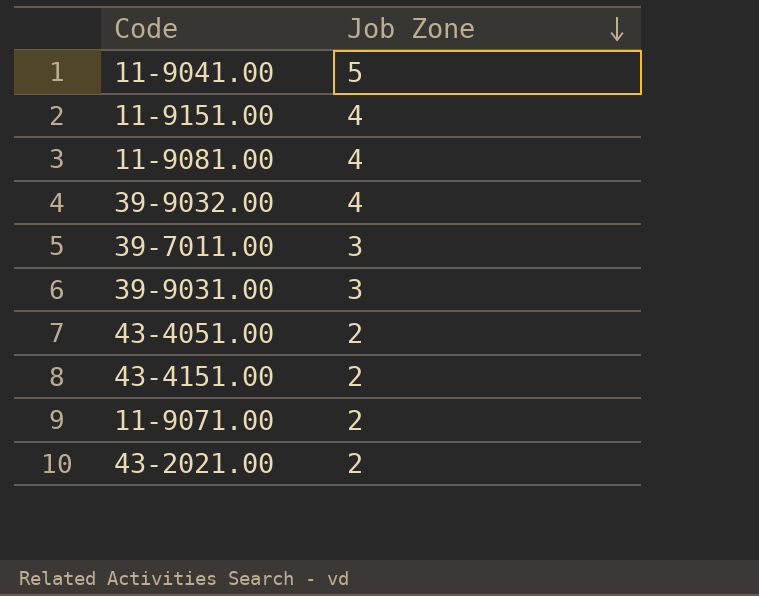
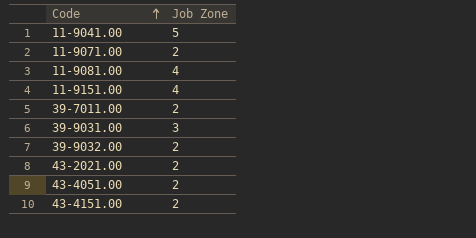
row order: Job Zone descending -> Code ascending
39-7011.00 | Job Zone: 3 -> 2
39-9032.00 | Job Zone: 4 -> 2

